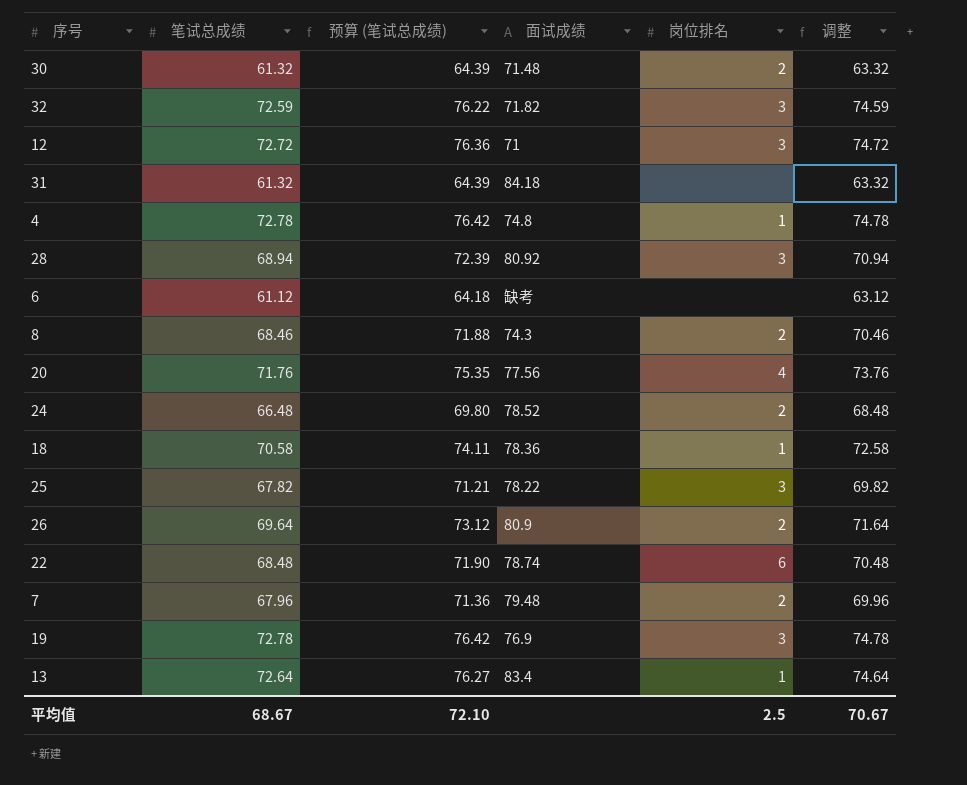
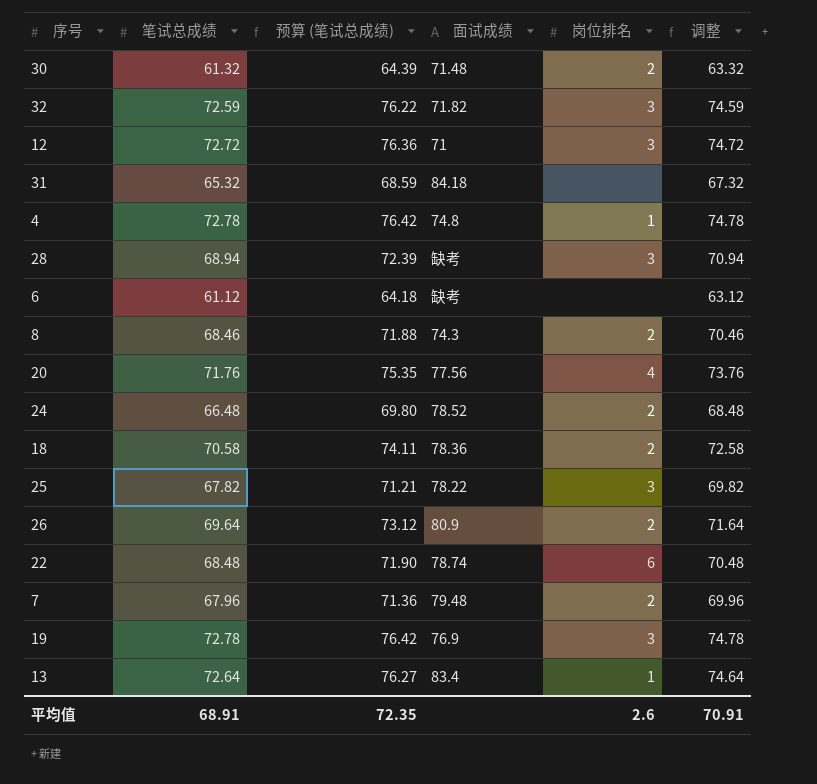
31 | 笔试总成绩: 61.32 -> 65.32
31 | 预算 (笔试总成绩): 64.39 -> 68.59
31 | 调整: 63.32 -> 67.32
28 | 面试成绩: 80.92 -> 缺考
18 | 岗位排名: 1 -> 2
平均值 | 笔试总成绩: 68.67 -> 68.91
平均值 | 预算 (笔试总成绩): 72.10 -> 72.35
平均值 | 岗位排名: 2.5 -> 2.6
平均值 | 调整: 70.67 -> 70.91

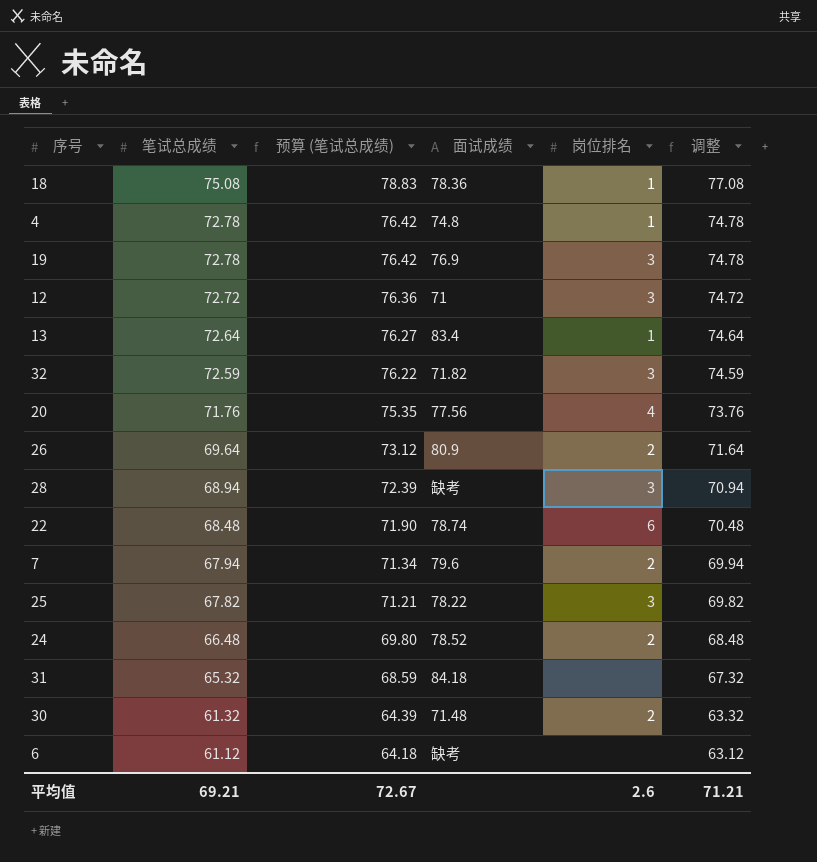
row order: none -> 笔试总成绩 descending
row 8: 68.46 | 71.88 | 74.3 | 2 | 70.46 -> none
18 | 笔试总成绩: 70.58 -> 75.08
18 | 预算 (笔试总成绩): 74.11 -> 78.83
18 | 岗位排名: 2 -> 1
18 | 调整: 72.58 -> 77.08
7 | 笔试总成绩: 67.96 -> 67.94
7 | 预算 (笔试总成绩): 71.36 -> 71.34
7 | 面试成绩: 79.48 -> 79.6
7 | 调整: 69.96 -> 69.94
平均值 | 笔试总成绩: 68.91 -> 69.21
平均值 | 预算 (笔试总成绩): 72.35 -> 72.67
平均值 | 调整: 70.91 -> 71.21

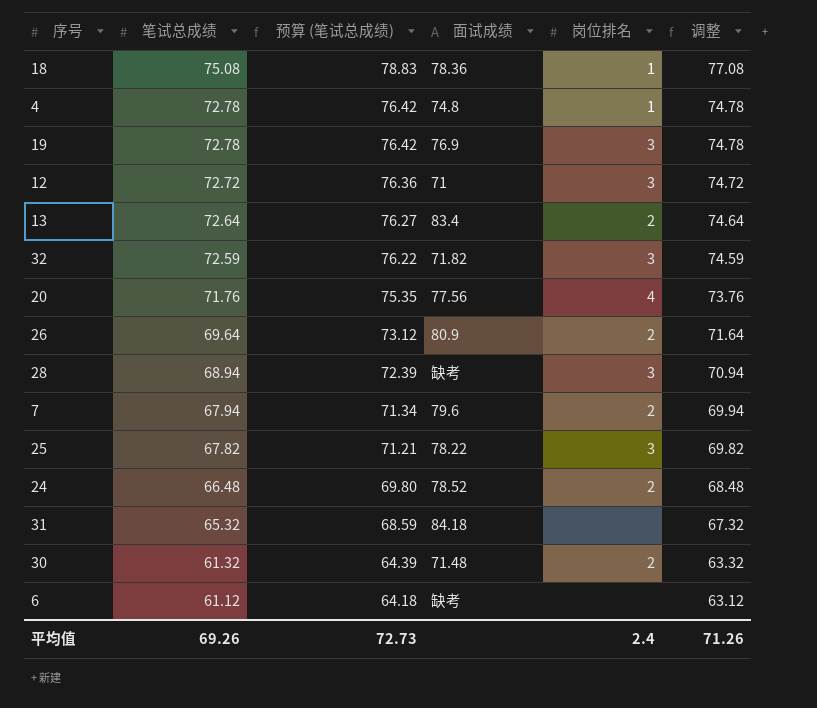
row 22: 68.48 | 71.90 | 78.74 | 6 | 70.48 -> none
13 | 岗位排名: 1 -> 2
平均值 | 笔试总成绩: 69.21 -> 69.26
平均值 | 预算 (笔试总成绩): 72.67 -> 72.73
平均值 | 岗位排名: 2.6 -> 2.4
平均值 | 调整: 71.21 -> 71.26

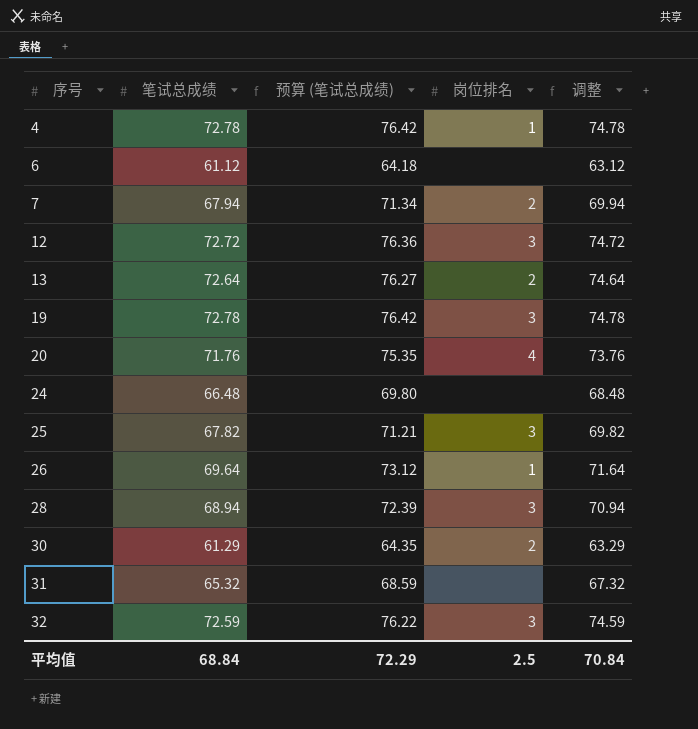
row order: 笔试总成绩 descending -> 序号 ascending
column 面试成绩 | position: 4 -> none
row 18: 75.08 | 78.83 | 78.36 | 1 | 77.08 -> none
24 | 岗位排名: 2 -> none
26 | 岗位排名: 2 -> 1
30 | 笔试总成绩: 61.32 -> 61.29
30 | 预算 (笔试总成绩): 64.39 -> 64.35
30 | 调整: 63.32 -> 63.29
平均值 | 笔试总成绩: 69.26 -> 68.84
平均值 | 预算 (笔试总成绩): 72.73 -> 72.29
平均值 | 岗位排名: 2.4 -> 2.5
平均值 | 调整: 71.26 -> 70.84

